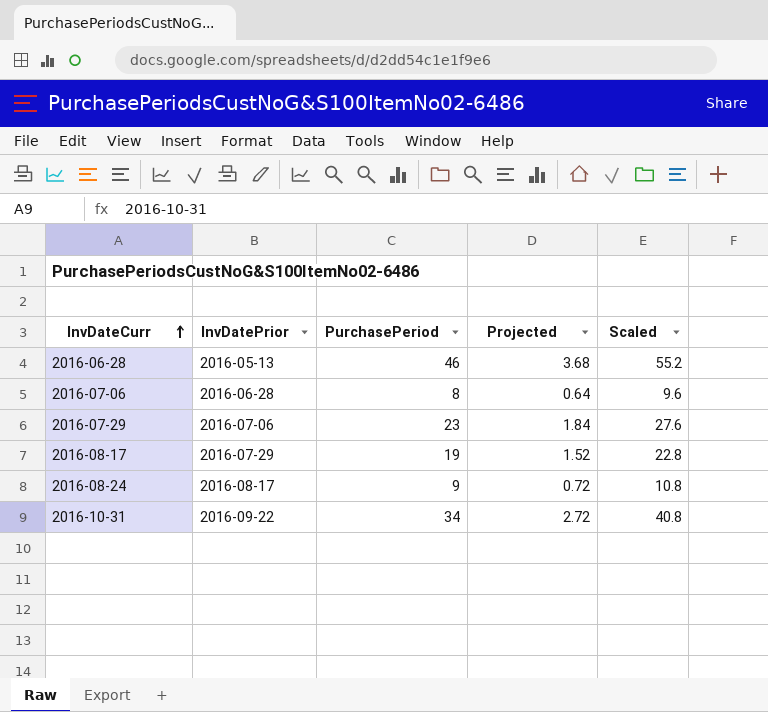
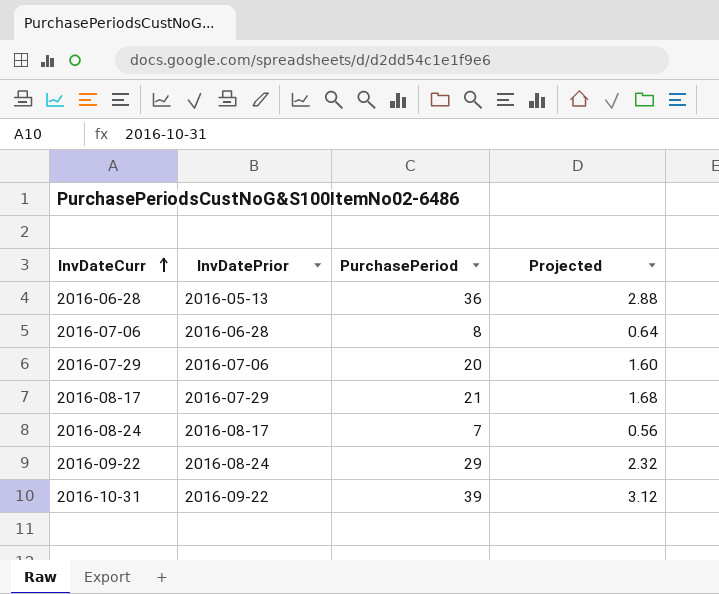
column Scaled | formula: [PurchasePeriod] * 1.2 -> none
2016-06-28 | PurchasePeriod: 46 -> 36
2016-06-28 | Projected: 3.68 -> 2.88
2016-07-29 | PurchasePeriod: 23 -> 20
2016-07-29 | Projected: 1.84 -> 1.60
2016-08-17 | PurchasePeriod: 19 -> 21
2016-08-17 | Projected: 1.52 -> 1.68
2016-08-24 | PurchasePeriod: 9 -> 7
2016-08-24 | Projected: 0.72 -> 0.56
row 2016-09-22: none -> 2016-08-24 | 29 | 2.32
2016-10-31 | PurchasePeriod: 34 -> 39
2016-10-31 | Projected: 2.72 -> 3.12

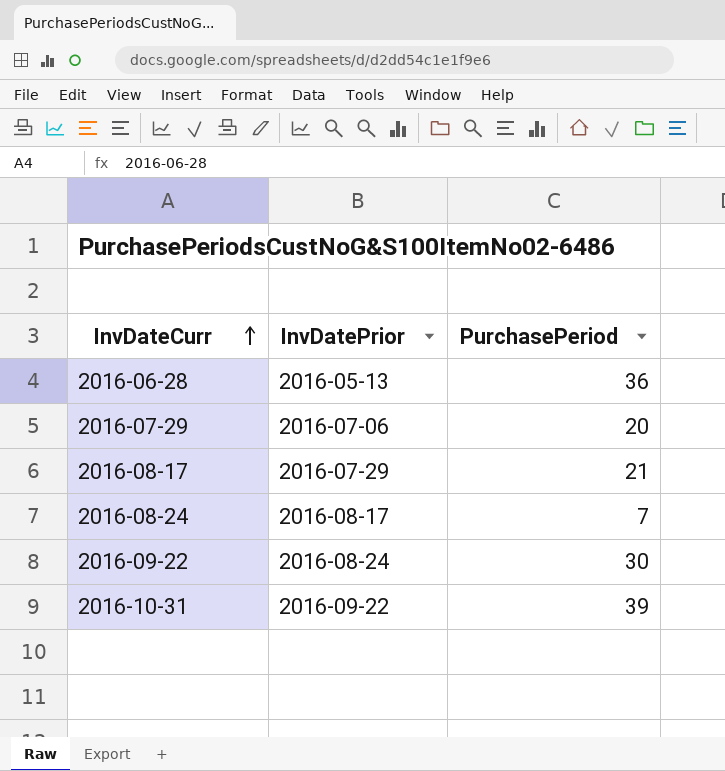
column Projected | formula: [PurchasePeriod] * 0.08 -> none
row 2016-07-06: 2016-06-28 | 8 | 0.64 -> none
2016-09-22 | PurchasePeriod: 29 -> 30

